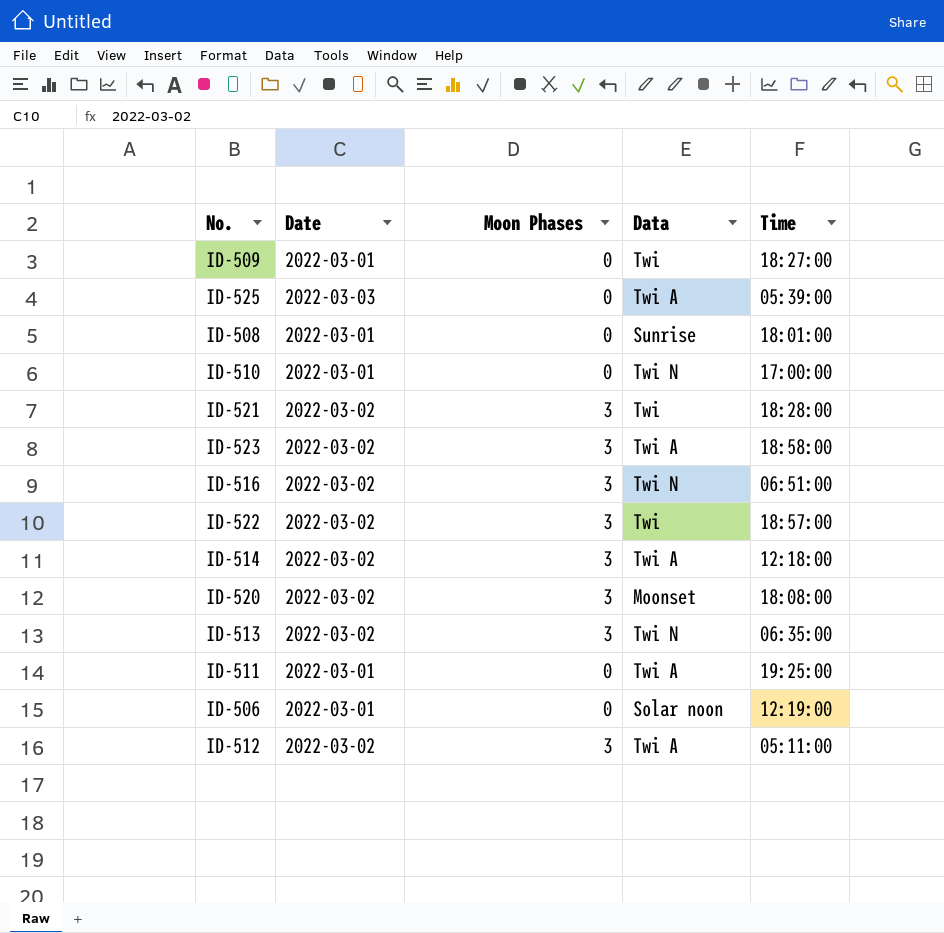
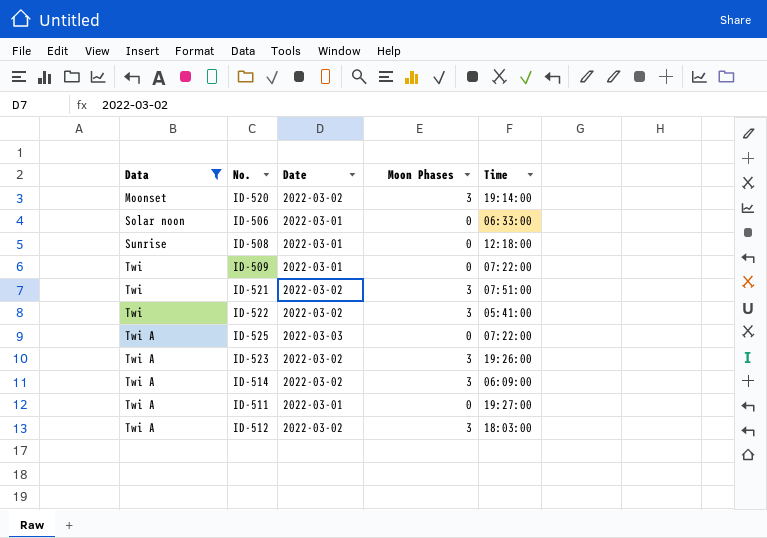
filter: none -> Data != Twi N
row order: none -> Data ascending
column Data | position: 4 -> 1
ID-520 | Time: 18:08:00 -> 19:14:00
ID-506 | Time: 12:19:00 -> 06:33:00
ID-508 | Time: 18:01:00 -> 12:18:00
ID-509 | Time: 18:27:00 -> 07:22:00
ID-521 | Time: 18:28:00 -> 07:51:00
ID-522 | Time: 18:57:00 -> 05:41:00
ID-525 | Time: 05:39:00 -> 07:22:00
ID-523 | Time: 18:58:00 -> 19:26:00
ID-514 | Time: 12:18:00 -> 06:09:00
ID-511 | Time: 19:25:00 -> 19:27:00
ID-512 | Time: 05:11:00 -> 18:03:00

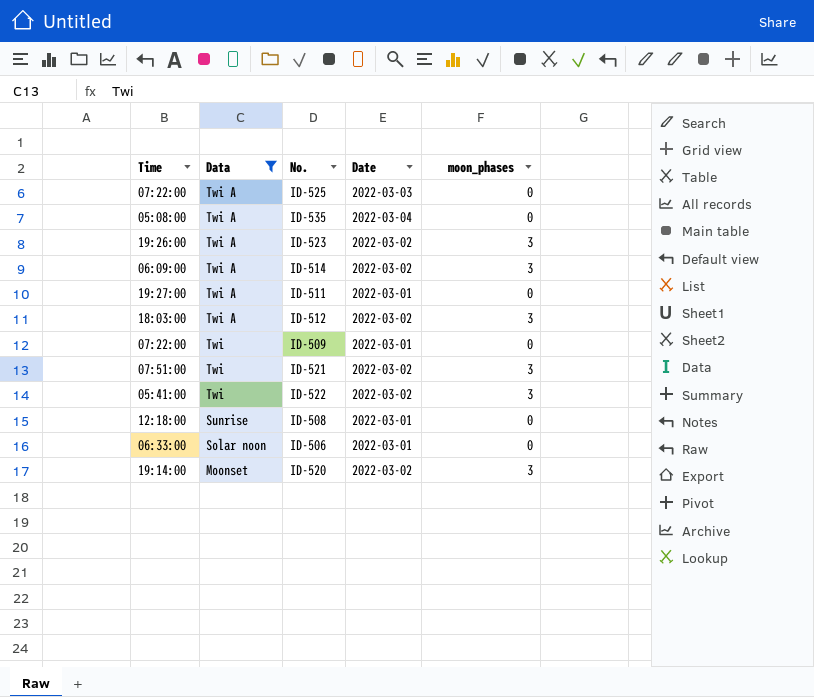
row order: Data ascending -> Data descending
column Time | position: 5 -> 1
column name: Moon Phases -> moon_phases
row ID-535: none -> 05:08:00 | Twi A | 2022-03-04 | 0

